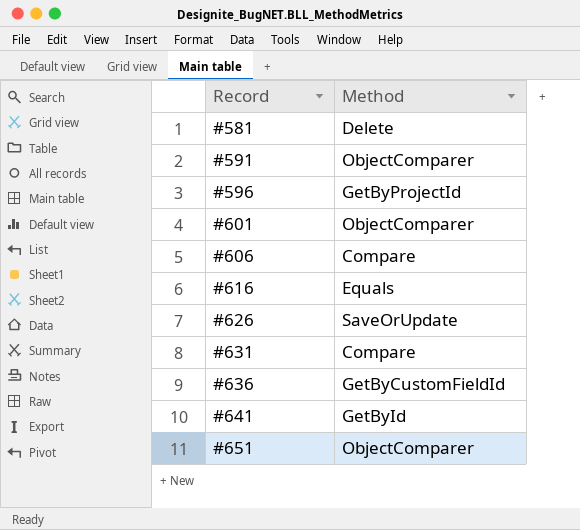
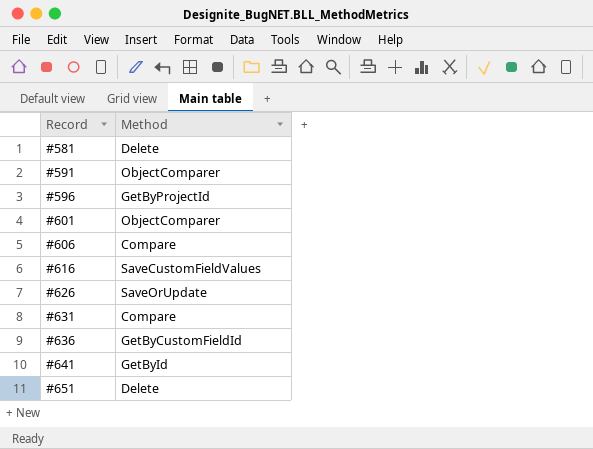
#616 | Method: Equals -> SaveCustomFieldValues
#651 | Method: ObjectComparer -> Delete

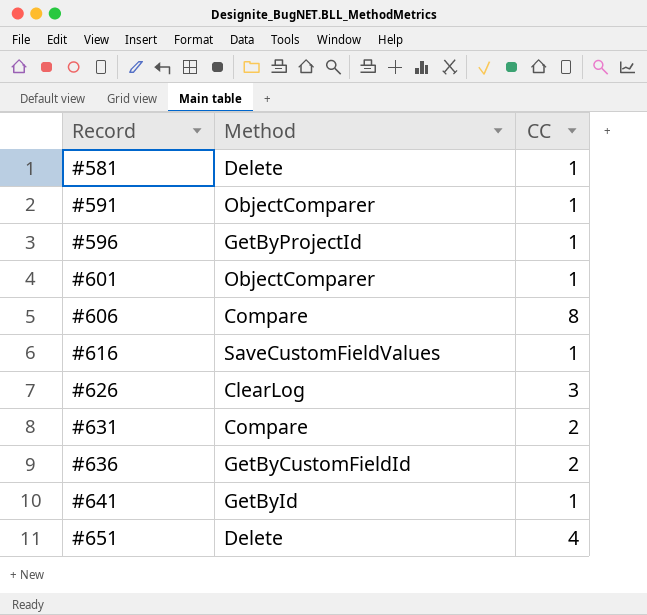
column CC | position: none -> 3
#626 | Method: SaveOrUpdate -> ClearLog

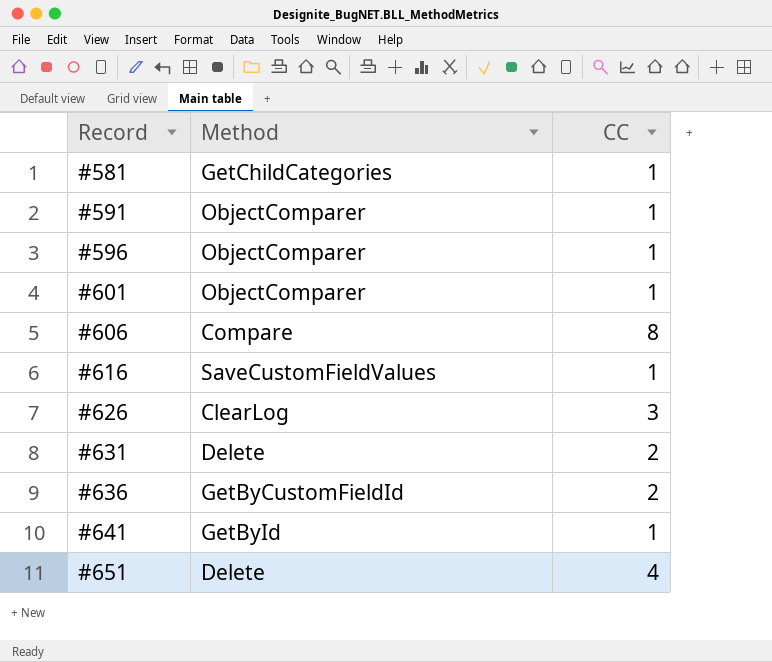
#581 | Method: Delete -> GetChildCategories
#596 | Method: GetByProjectId -> ObjectComparer
#631 | Method: Compare -> Delete

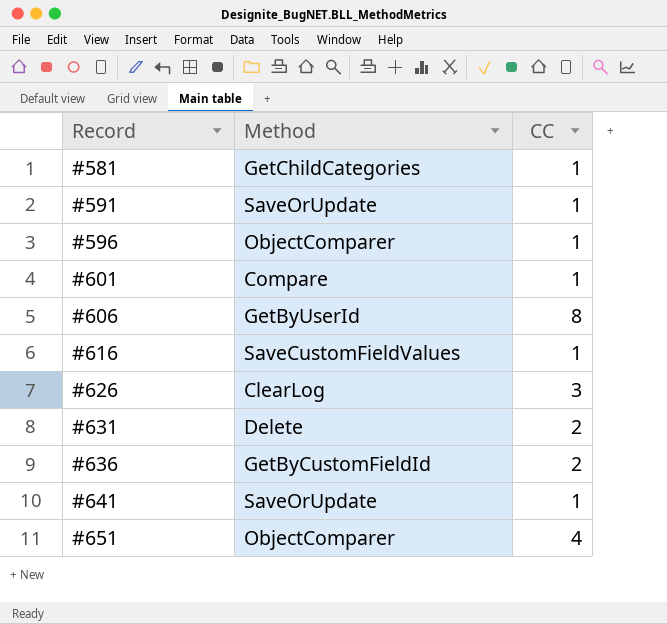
#591 | Method: ObjectComparer -> SaveOrUpdate
#601 | Method: ObjectComparer -> Compare
#606 | Method: Compare -> GetByUserId
#641 | Method: GetById -> SaveOrUpdate
#651 | Method: Delete -> ObjectComparer

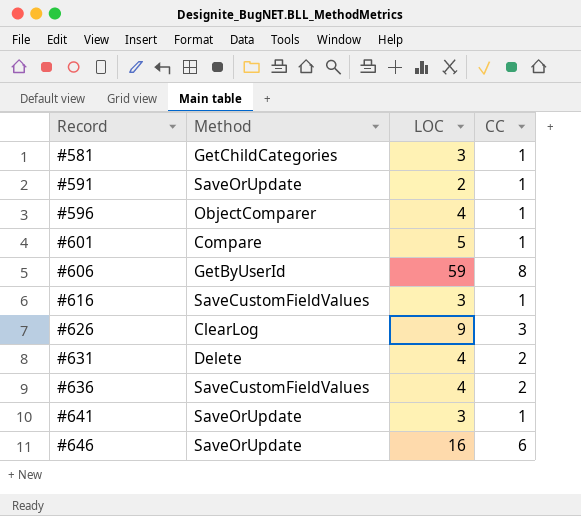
column LOC | position: none -> 3
row #651: ObjectComparer | 4 -> none
#636 | Method: GetByCustomFieldId -> SaveCustomFieldValues
row #646: none -> SaveOrUpdate | 16 | 6

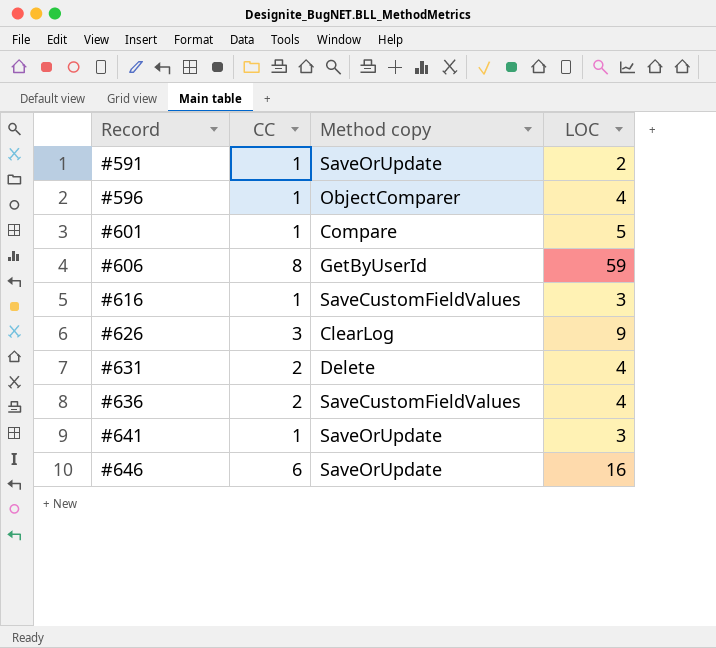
column CC | position: 4 -> 2
column name: Method -> Method copy
row #581: GetChildCategories | 3 | 1 -> none

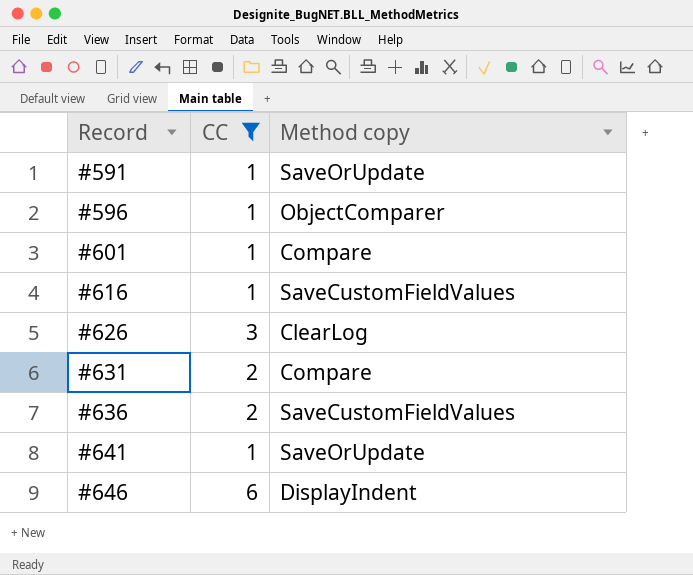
filter: none -> CC != 8
column LOC | position: 4 -> none
#631 | Method copy: Delete -> Compare
#646 | Method copy: SaveOrUpdate -> DisplayIndent

